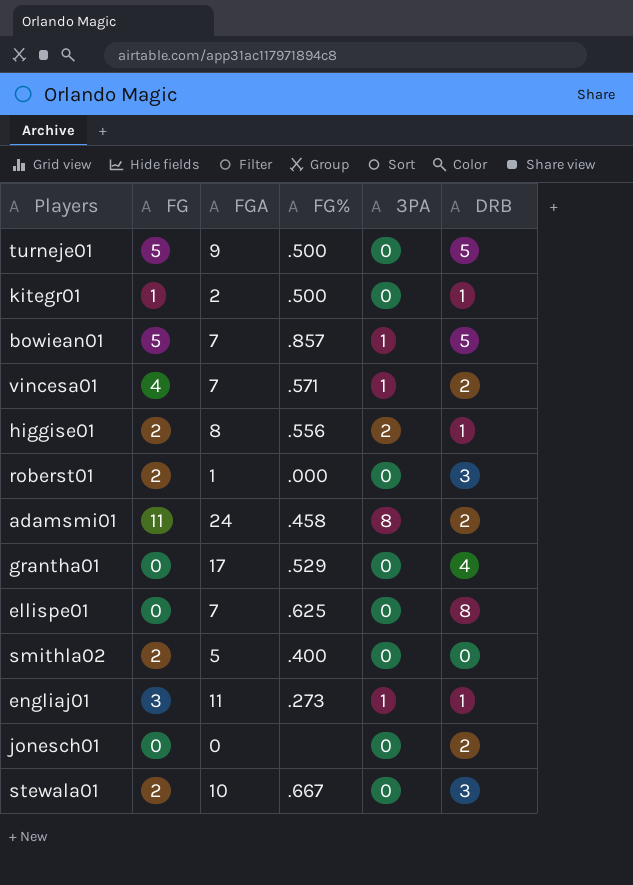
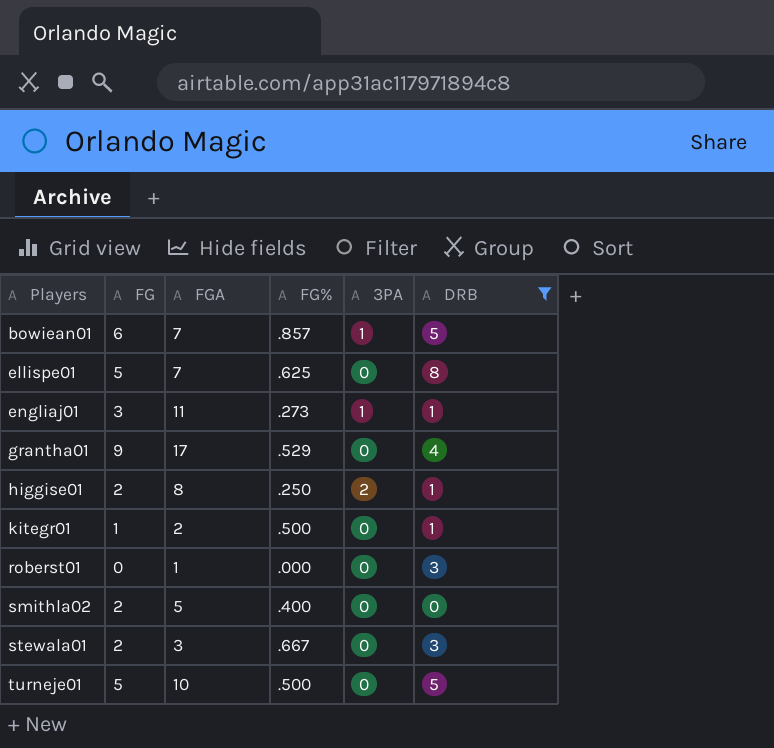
filter: none -> DRB != 2
row order: none -> Players ascending
bowiean01 | FG: 5 -> 6
ellispe01 | FG: 0 -> 5
grantha01 | FG: 0 -> 9
higgise01 | FG%: .556 -> .250
roberst01 | FG: 2 -> 0
stewala01 | FGA: 10 -> 3
turneje01 | FGA: 9 -> 10

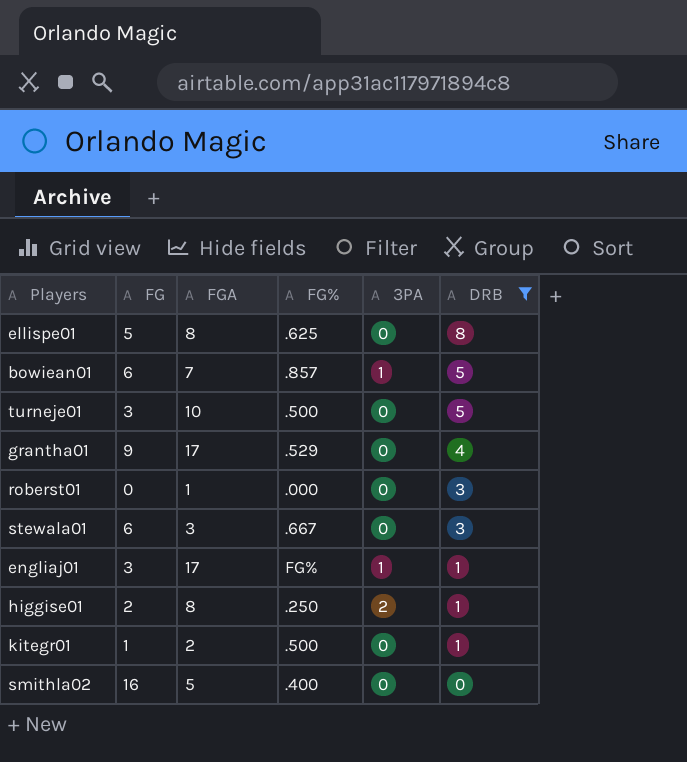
row order: Players ascending -> DRB descending
ellispe01 | FGA: 7 -> 8
turneje01 | FG: 5 -> 3
stewala01 | FG: 2 -> 6
engliaj01 | FGA: 11 -> 17
engliaj01 | FG%: .273 -> FG%
smithla02 | FG: 2 -> 16

